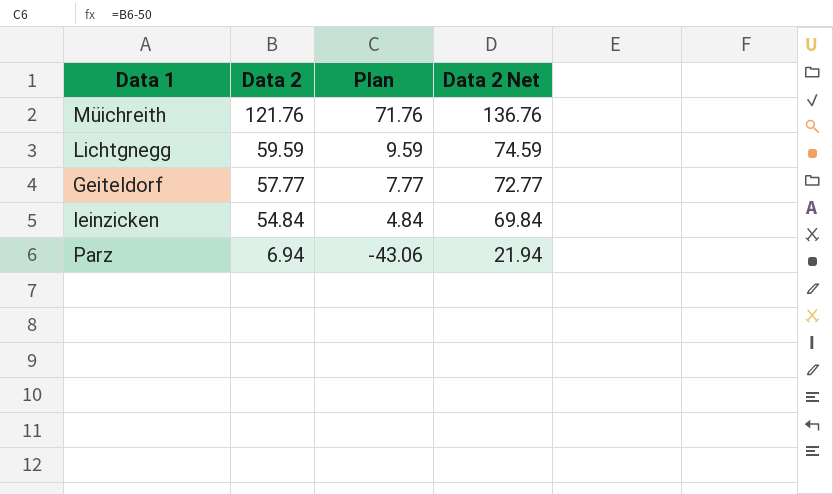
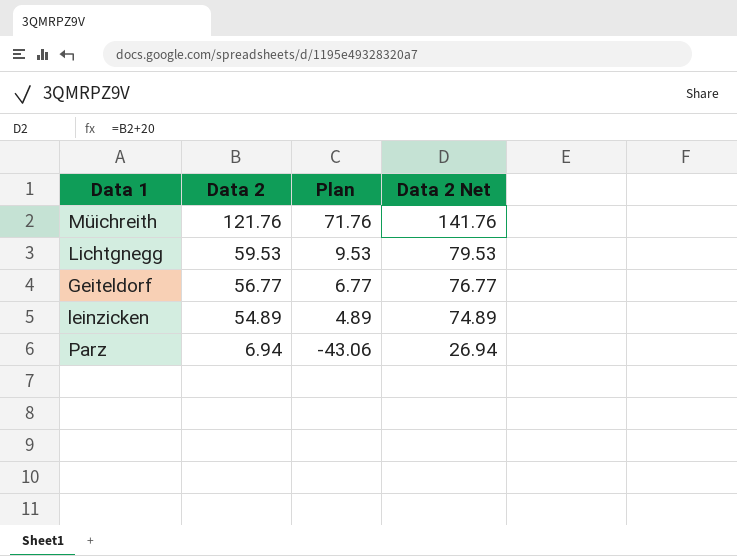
column Data 2 Net | formula: [Data 2] + 15 -> [Data 2] + 20
Lichtgnegg | Data 2: 59.59 -> 59.53
Lichtgnegg | Plan: 9.59 -> 9.53
Geiteldorf | Data 2: 57.77 -> 56.77
Geiteldorf | Plan: 7.77 -> 6.77
leinzicken | Data 2: 54.84 -> 54.89
leinzicken | Plan: 4.84 -> 4.89

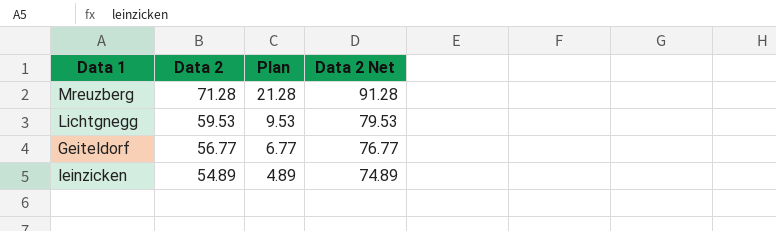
row Müichreith: 121.76 | 71.76 | 141.76 -> none
row Parz: 6.94 | -43.06 | 26.94 -> none
row Mreuzberg: none -> 71.28 | 21.28 | 91.28

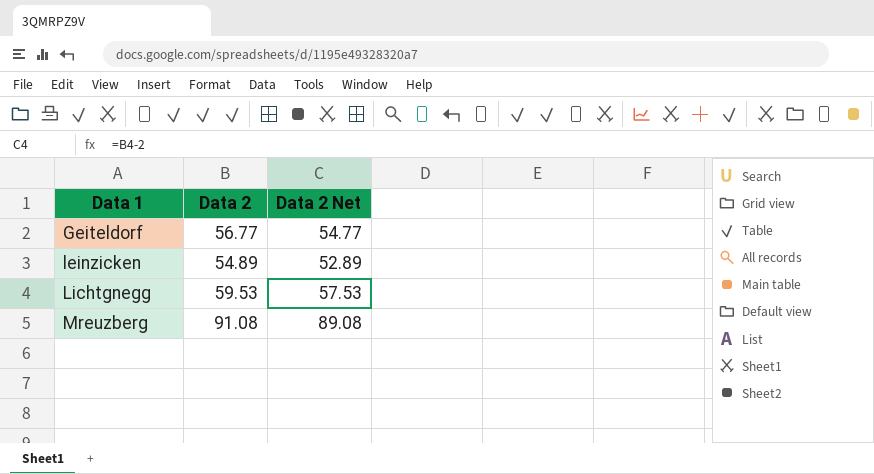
row order: Data 2 descending -> Data 1 ascending
column Plan | formula: [Data 2] - 50 -> none
column Data 2 Net | formula: [Data 2] + 20 -> [Data 2] - 2
Mreuzberg | Data 2: 71.28 -> 91.08

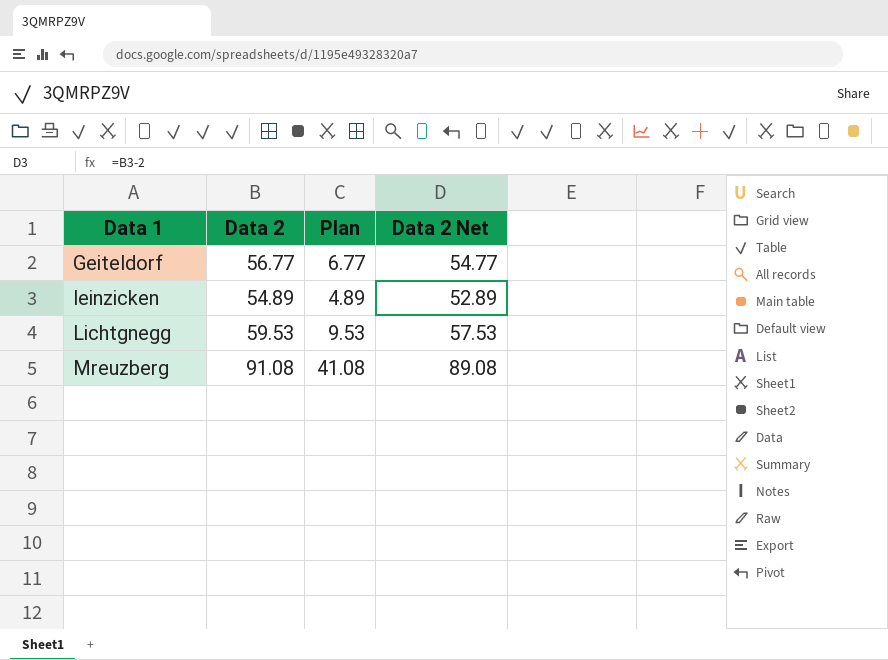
column Plan | formula: none -> [Data 2] - 50

